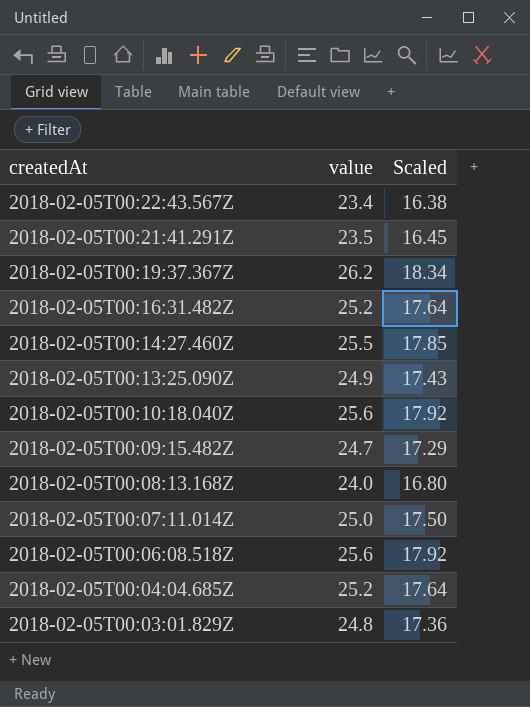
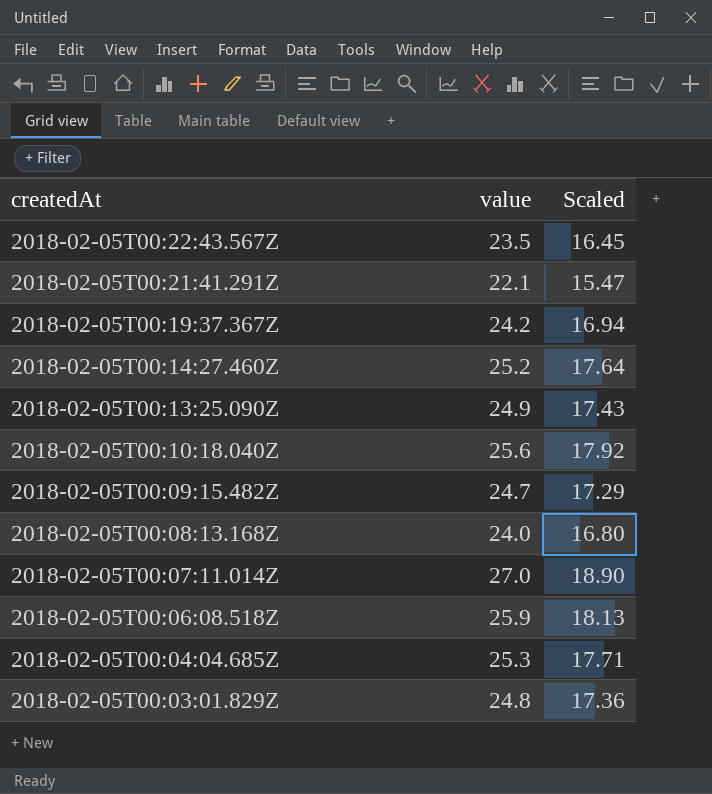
row 2018-02-05T00:16:31.482Z: 25.2 | 17.64 -> none
2018-02-05T00:22:43.567Z | value: 23.4 -> 23.5
2018-02-05T00:22:43.567Z | Scaled: 16.38 -> 16.45
2018-02-05T00:21:41.291Z | value: 23.5 -> 22.1
2018-02-05T00:21:41.291Z | Scaled: 16.45 -> 15.47
2018-02-05T00:19:37.367Z | value: 26.2 -> 24.2
2018-02-05T00:19:37.367Z | Scaled: 18.34 -> 16.94
2018-02-05T00:14:27.460Z | value: 25.5 -> 25.2
2018-02-05T00:14:27.460Z | Scaled: 17.85 -> 17.64
2018-02-05T00:07:11.014Z | value: 25.0 -> 27.0
2018-02-05T00:07:11.014Z | Scaled: 17.50 -> 18.90
2018-02-05T00:06:08.518Z | value: 25.6 -> 25.9
2018-02-05T00:06:08.518Z | Scaled: 17.92 -> 18.13
2018-02-05T00:04:04.685Z | value: 25.2 -> 25.3
2018-02-05T00:04:04.685Z | Scaled: 17.64 -> 17.71

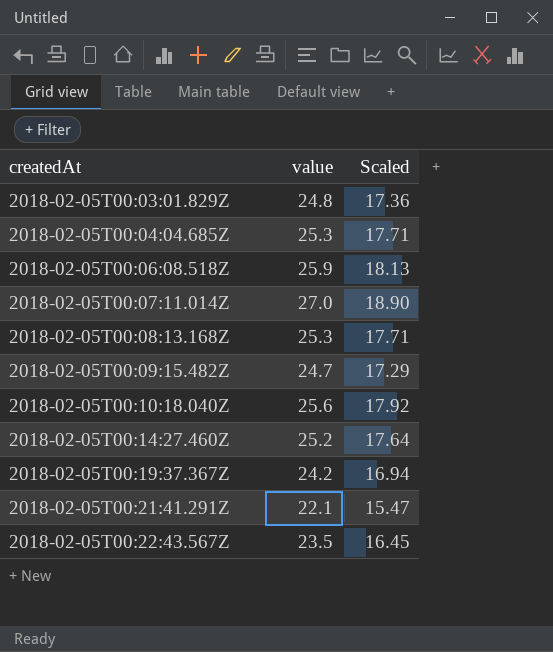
row order: createdAt descending -> createdAt ascending
row 2018-02-05T00:13:25.090Z: 24.9 | 17.43 -> none
2018-02-05T00:08:13.168Z | value: 24.0 -> 25.3
2018-02-05T00:08:13.168Z | Scaled: 16.80 -> 17.71

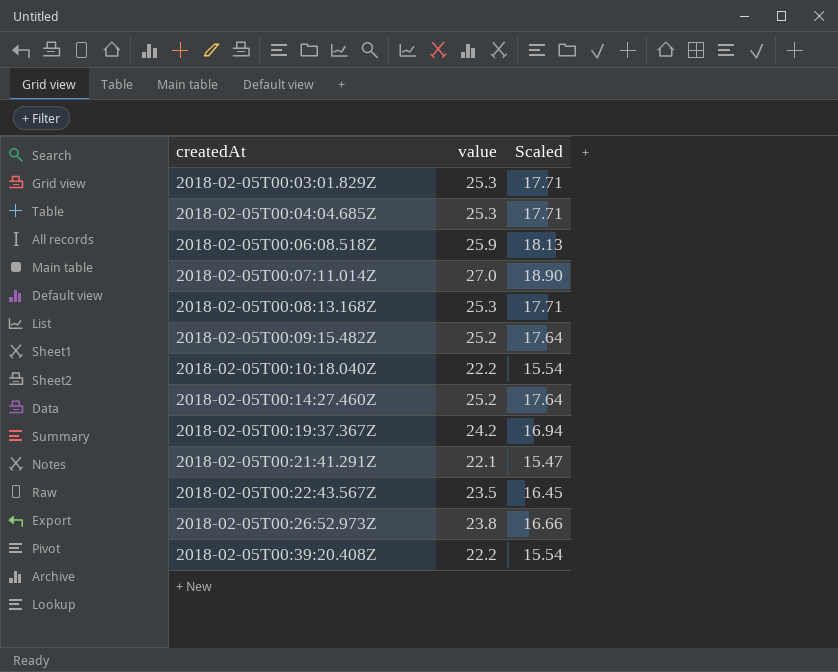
2018-02-05T00:03:01.829Z | value: 24.8 -> 25.3
2018-02-05T00:03:01.829Z | Scaled: 17.36 -> 17.71
2018-02-05T00:09:15.482Z | value: 24.7 -> 25.2
2018-02-05T00:09:15.482Z | Scaled: 17.29 -> 17.64
2018-02-05T00:10:18.040Z | value: 25.6 -> 22.2
2018-02-05T00:10:18.040Z | Scaled: 17.92 -> 15.54
row 2018-02-05T00:26:52.973Z: none -> 23.8 | 16.66
row 2018-02-05T00:39:20.408Z: none -> 22.2 | 15.54

